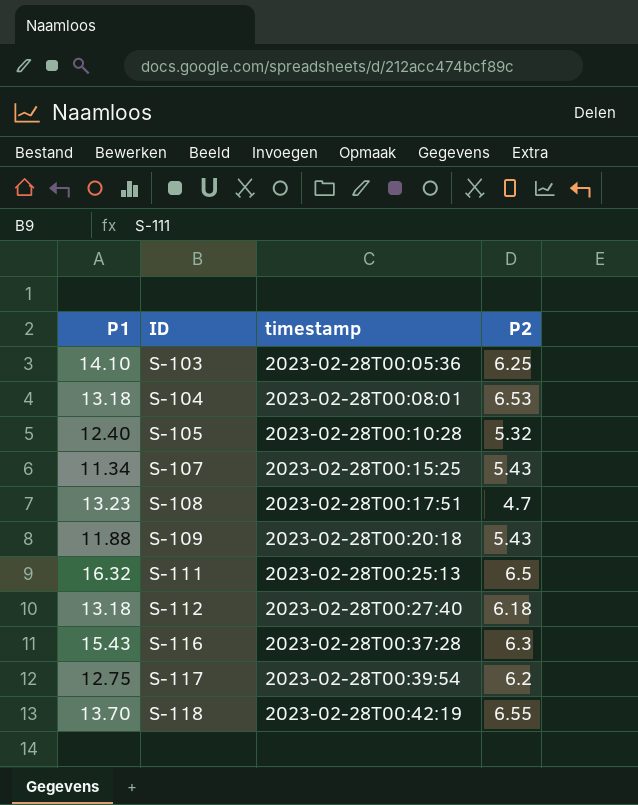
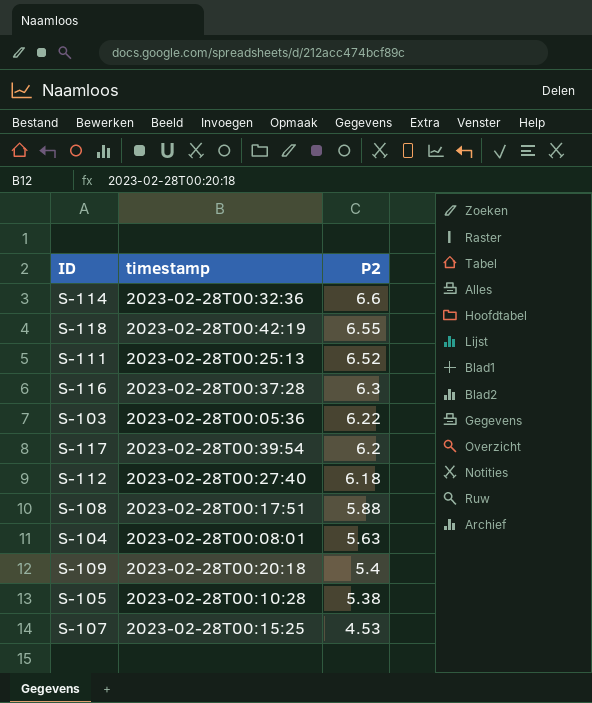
row order: ID ascending -> P2 descending
column P1 | position: 1 -> none
row S-114: none -> 2023-02-28T00:32:36 | 6.6
S-111 | P2: 6.5 -> 6.52
S-103 | P2: 6.25 -> 6.22
S-108 | P2: 4.7 -> 5.88
S-104 | P2: 6.53 -> 5.63
S-109 | P2: 5.43 -> 5.4
S-105 | P2: 5.32 -> 5.38
S-107 | P2: 5.43 -> 4.53

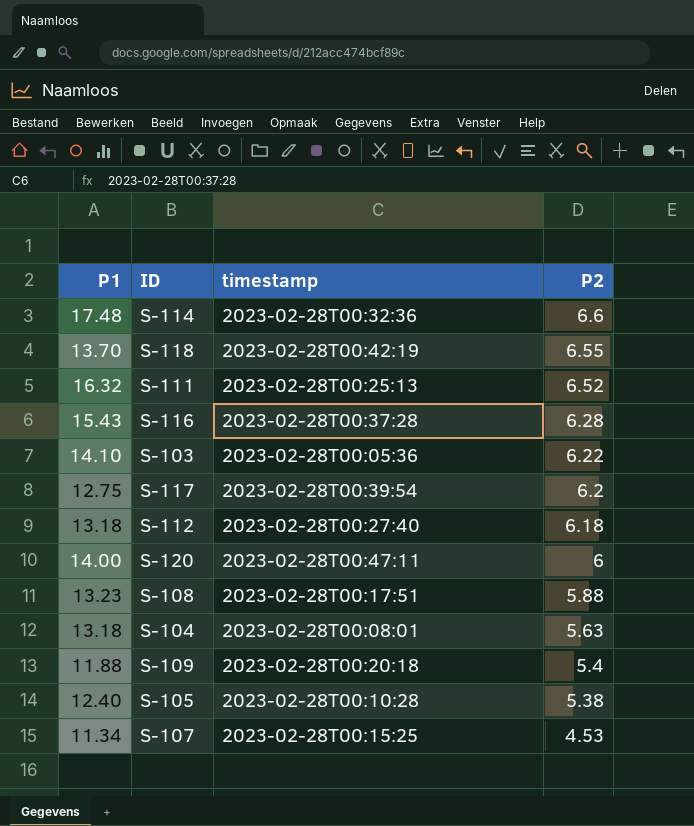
column P1 | position: none -> 1
S-116 | P2: 6.3 -> 6.28
row S-120: none -> 14.00 | 2023-02-28T00:47:11 | 6

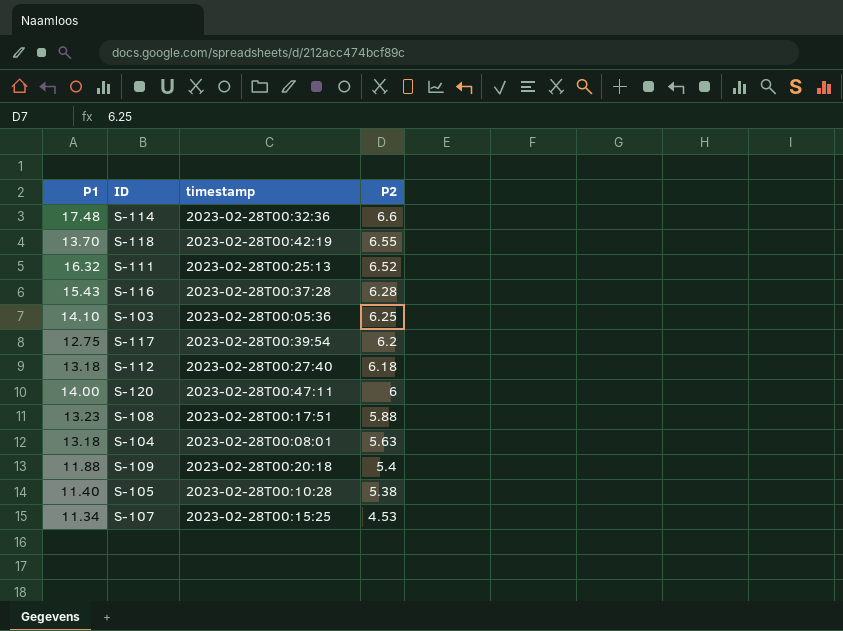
S-103 | P2: 6.22 -> 6.25
S-105 | P1: 12.40 -> 11.40

